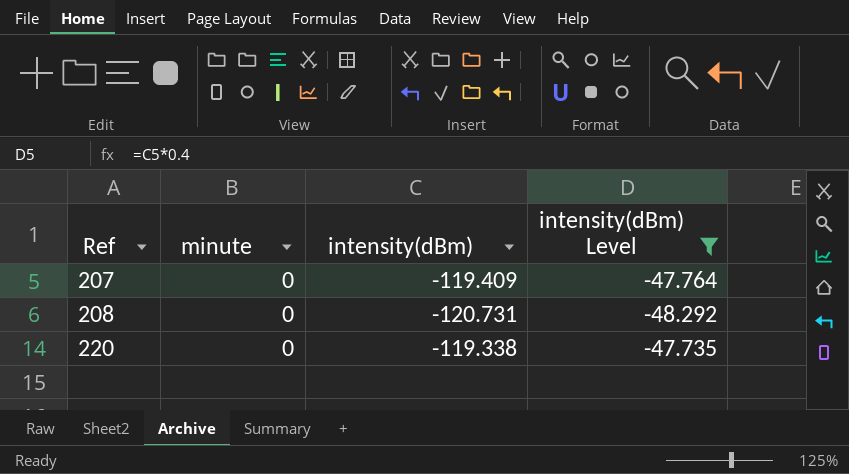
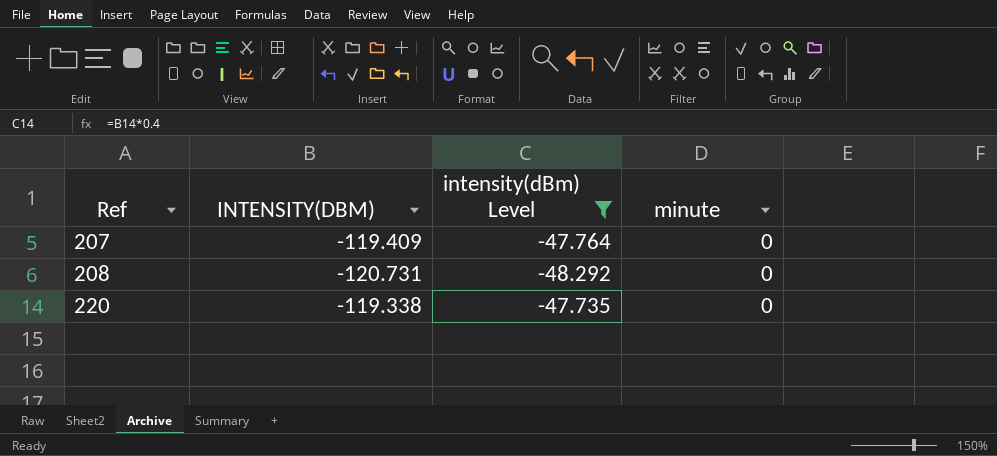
column name: intensity(dBm) -> INTENSITY(DBM)
column minute | position: 2 -> 4

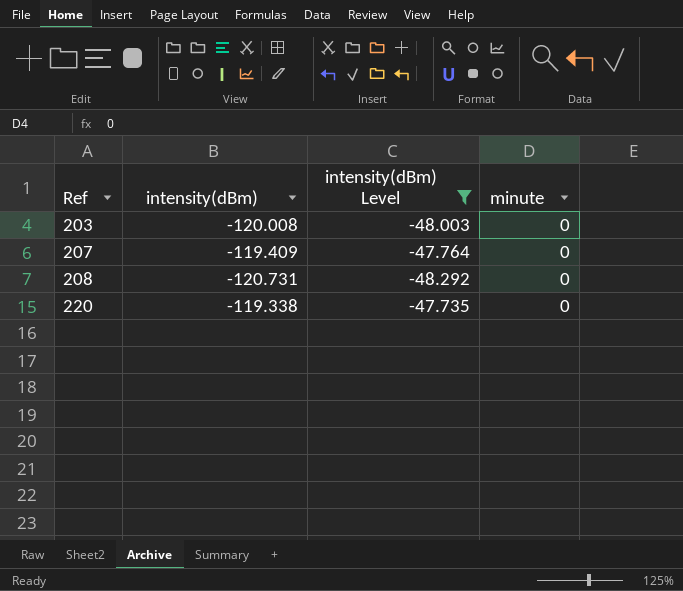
column name: INTENSITY(DBM) -> intensity(dBm)
row 203: none -> -120.008 | -48.003 | 0

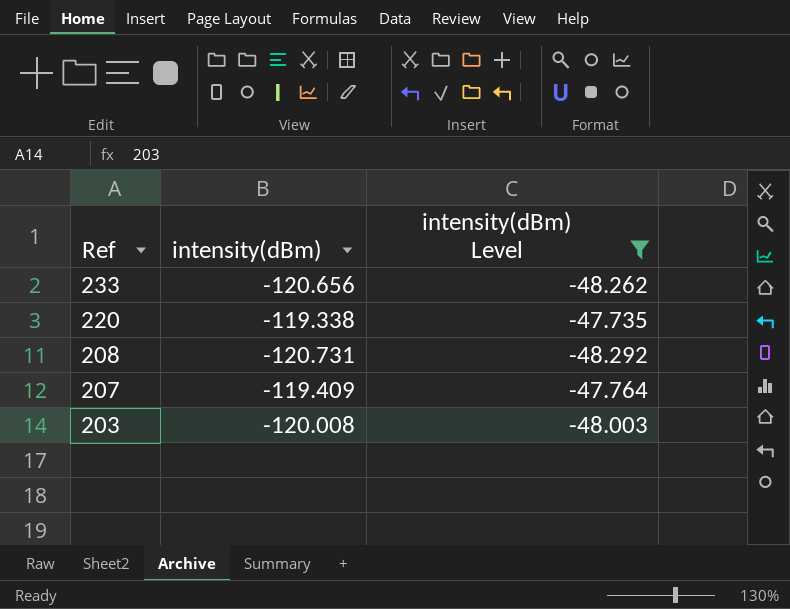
row order: Ref ascending -> Ref descending
column minute | position: 4 -> none
row 233: none -> -120.656 | -48.262

